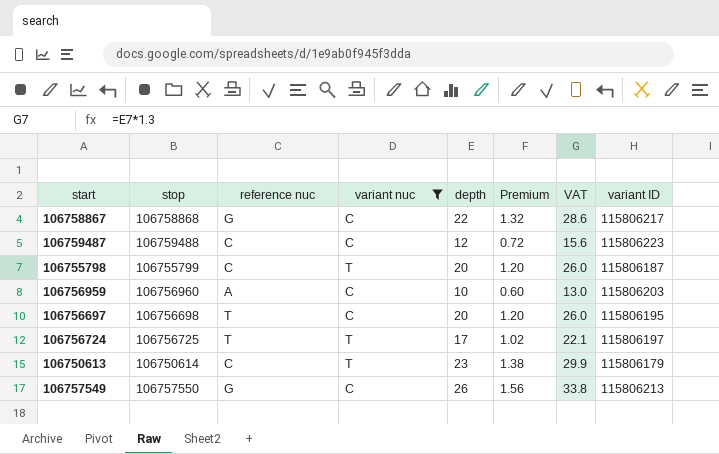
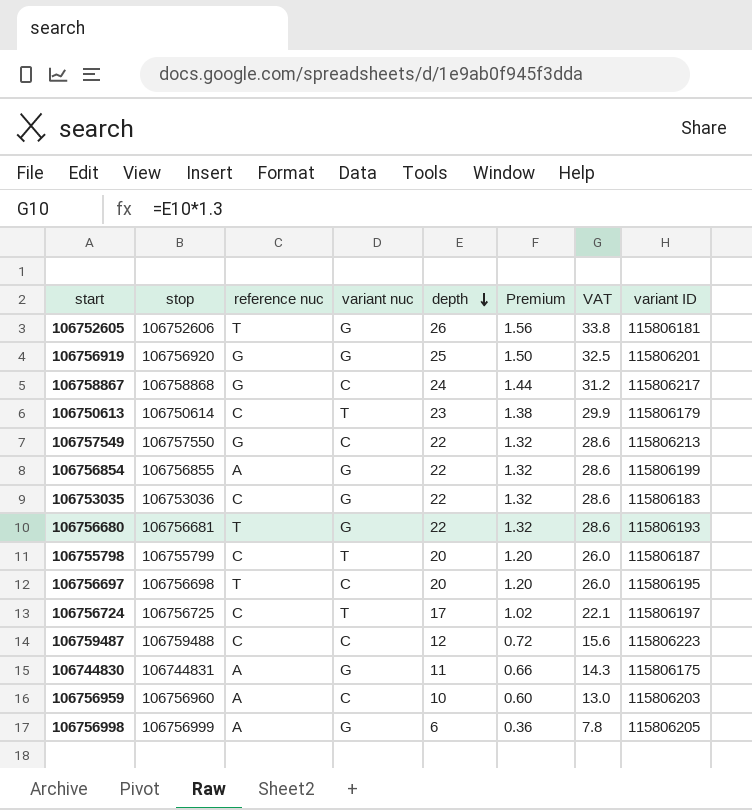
filter: variant nuc != G -> none
row order: none -> depth descending
106758867 | depth: 22 -> 24
106758867 | Premium: 1.32 -> 1.44
106758867 | VAT: 28.6 -> 31.2
106757549 | depth: 26 -> 22
106757549 | Premium: 1.56 -> 1.32
106757549 | VAT: 33.8 -> 28.6
106756724 | reference nuc: T -> C

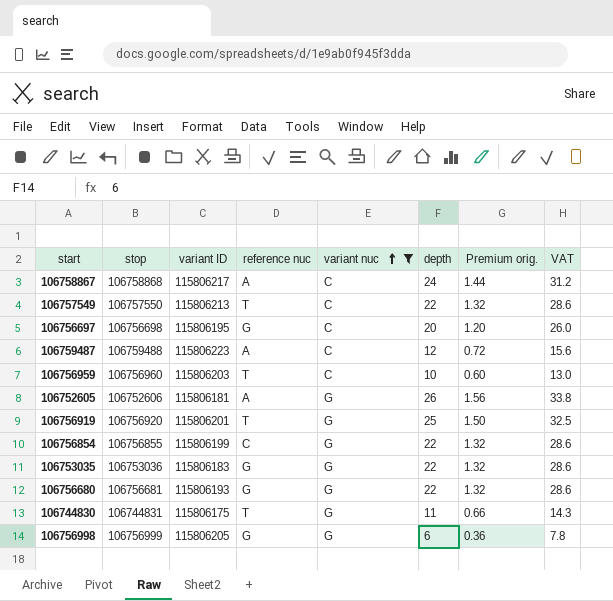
filter: none -> variant nuc != T
row order: depth descending -> variant nuc ascending
column variant ID | position: 8 -> 3
column name: Premium -> Premium orig.
106758867 | reference nuc: G -> A
106757549 | reference nuc: G -> T
106756697 | reference nuc: T -> G
106759487 | reference nuc: C -> A
106756959 | reference nuc: A -> T
106752605 | reference nuc: T -> A
106756919 | reference nuc: G -> T
106756854 | reference nuc: A -> C
106753035 | reference nuc: C -> G
106756680 | reference nuc: T -> G
106744830 | reference nuc: A -> T
106756998 | reference nuc: A -> G

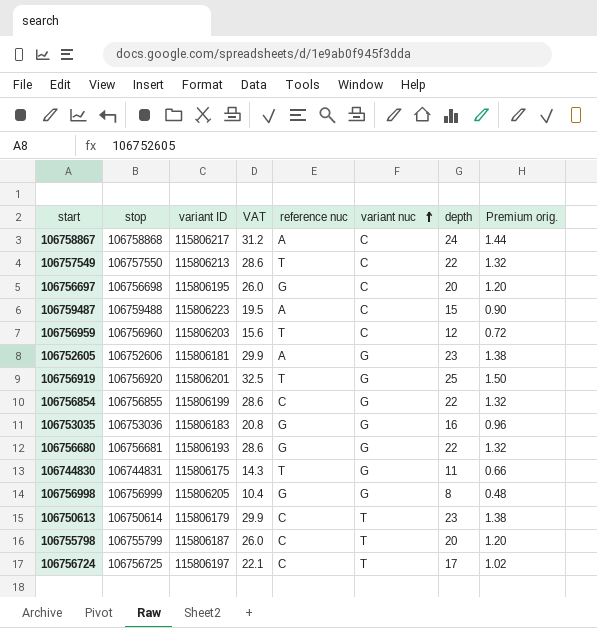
filter: variant nuc != T -> none
column VAT | position: 8 -> 4
106759487 | VAT: 15.6 -> 19.5
106759487 | depth: 12 -> 15
106759487 | Premium orig.: 0.72 -> 0.90
106756959 | VAT: 13.0 -> 15.6
106756959 | depth: 10 -> 12
106756959 | Premium orig.: 0.60 -> 0.72
106752605 | VAT: 33.8 -> 29.9
106752605 | depth: 26 -> 23
106752605 | Premium orig.: 1.56 -> 1.38
106753035 | VAT: 28.6 -> 20.8
106753035 | depth: 22 -> 16
106753035 | Premium orig.: 1.32 -> 0.96
106756998 | VAT: 7.8 -> 10.4
106756998 | depth: 6 -> 8
106756998 | Premium orig.: 0.36 -> 0.48

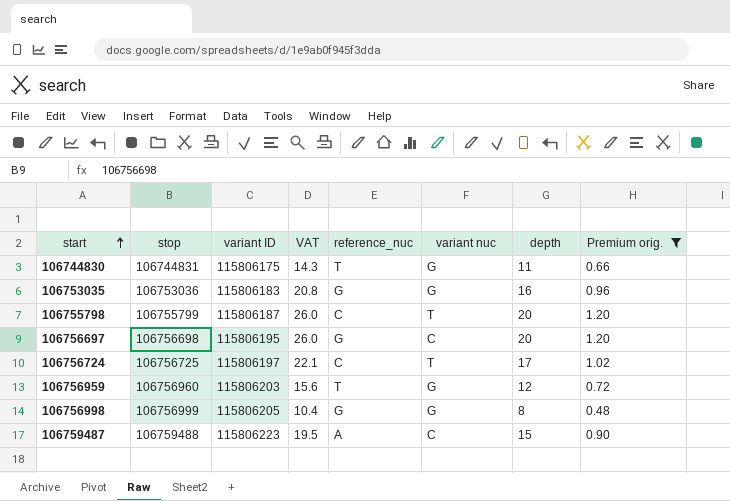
filter: none -> Premium orig. <= 1.20
row order: variant nuc ascending -> start ascending
column name: reference nuc -> reference_nuc
106756959 | variant nuc: C -> G

